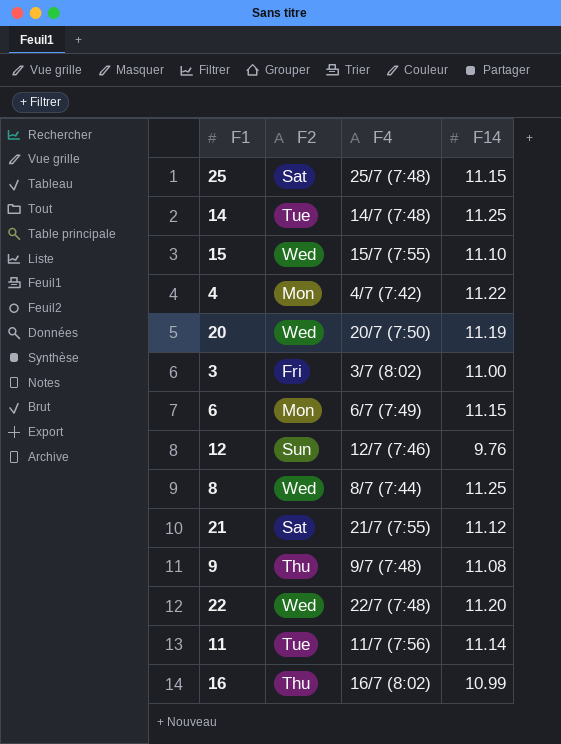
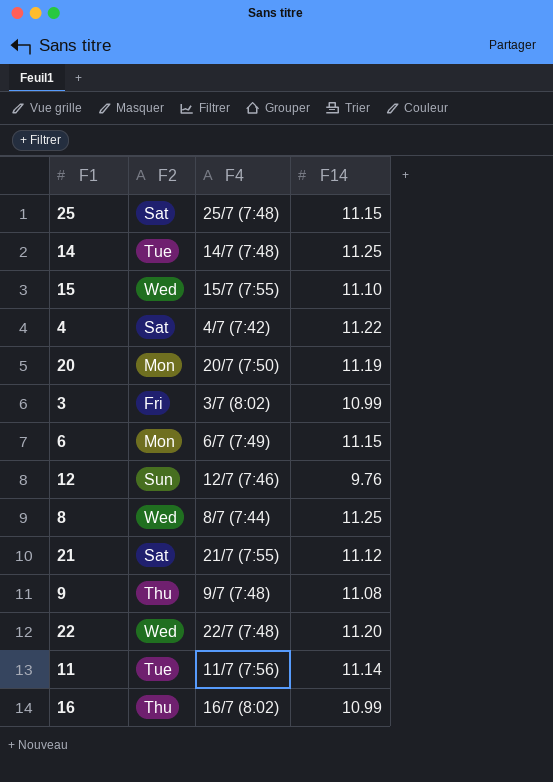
4 | F2: Mon -> Sat
20 | F2: Wed -> Mon
3 | F14: 11.00 -> 10.99

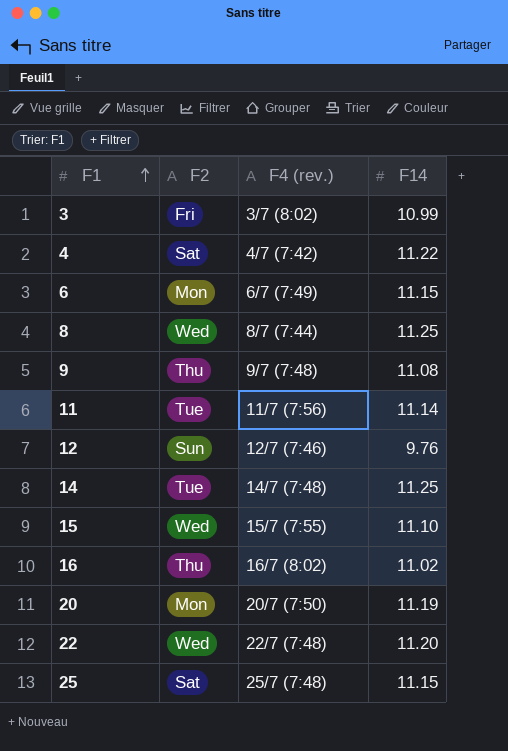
row order: none -> F1 ascending
column name: F4 -> F4 (rev.)
row 21: Sat | 21/7 (7:55) | 11.12 -> none
16 | F14: 10.99 -> 11.02

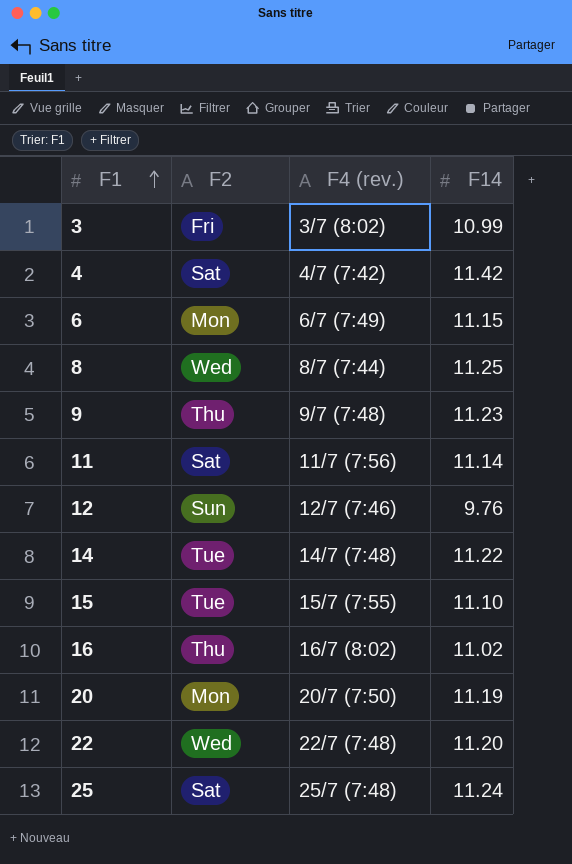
4 | F14: 11.22 -> 11.42
9 | F14: 11.08 -> 11.23
11 | F2: Tue -> Sat
14 | F14: 11.25 -> 11.22
15 | F2: Wed -> Tue
25 | F14: 11.15 -> 11.24

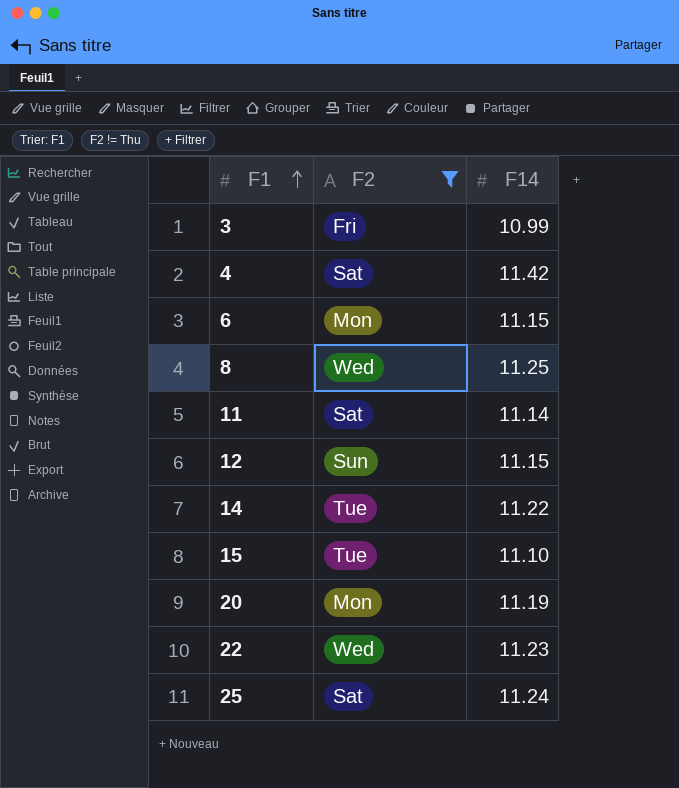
filter: none -> F2 != Thu
column F4 (rev.) | position: 3 -> none
12 | F14: 9.76 -> 11.15
22 | F14: 11.20 -> 11.23

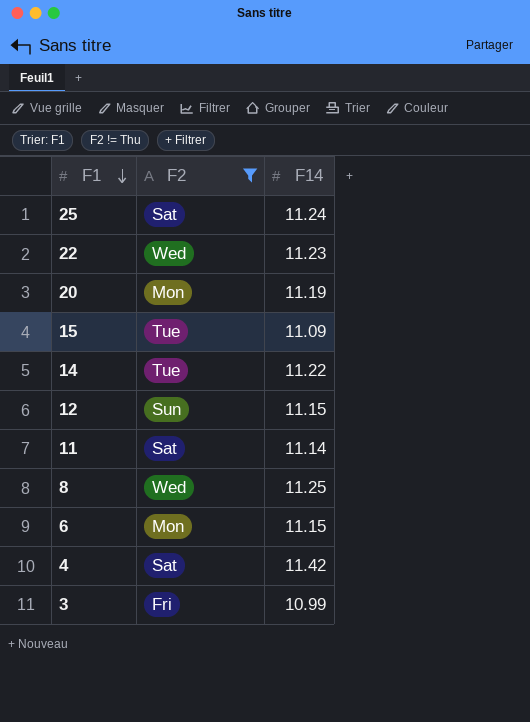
row order: F1 ascending -> F1 descending
15 | F14: 11.10 -> 11.09

